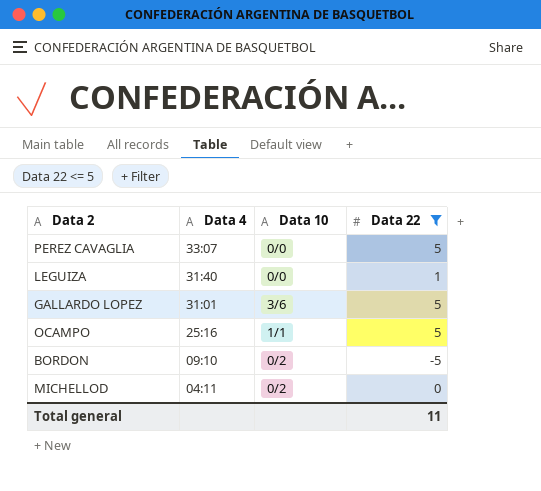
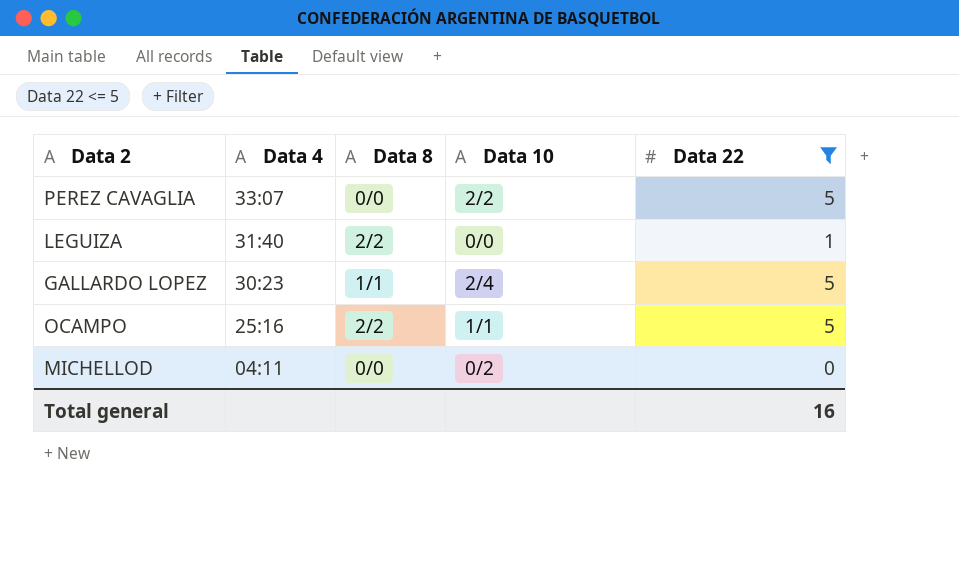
column Data 8 | position: none -> 3
row BORDON: 09:10 | 0/2 | -5 -> none
PEREZ CAVAGLIA | Data 10: 0/0 -> 2/2
GALLARDO LOPEZ | Data 4: 31:01 -> 30:23
GALLARDO LOPEZ | Data 10: 3/6 -> 2/4
Total general | Data 22: 11 -> 16

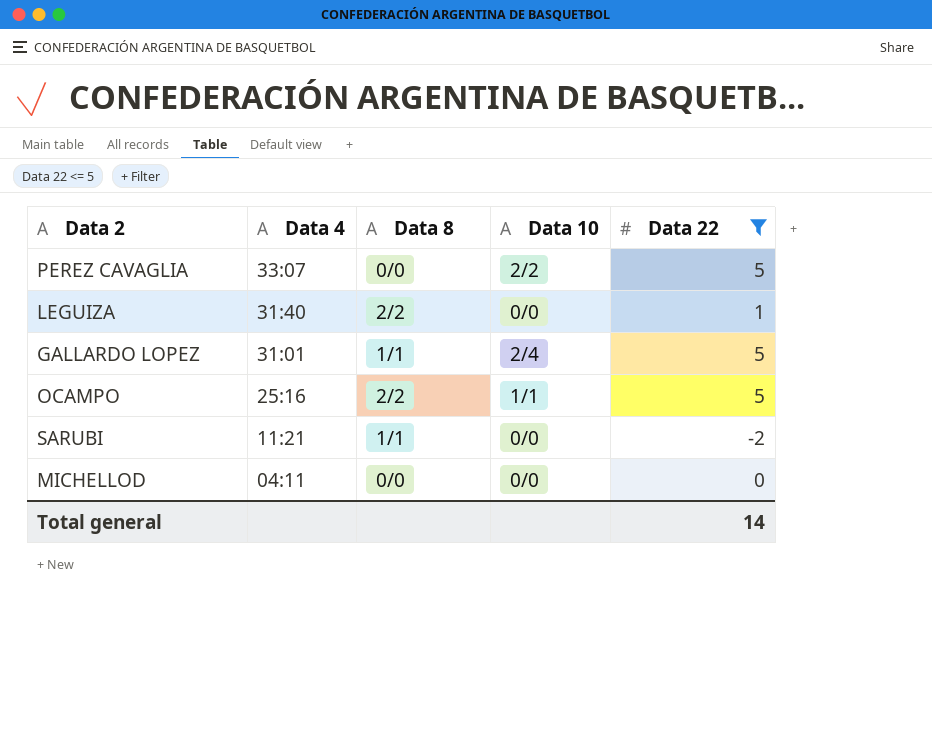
GALLARDO LOPEZ | Data 4: 30:23 -> 31:01
row SARUBI: none -> 11:21 | 1/1 | 0/0 | -2
MICHELLOD | Data 10: 0/2 -> 0/0
Total general | Data 22: 16 -> 14

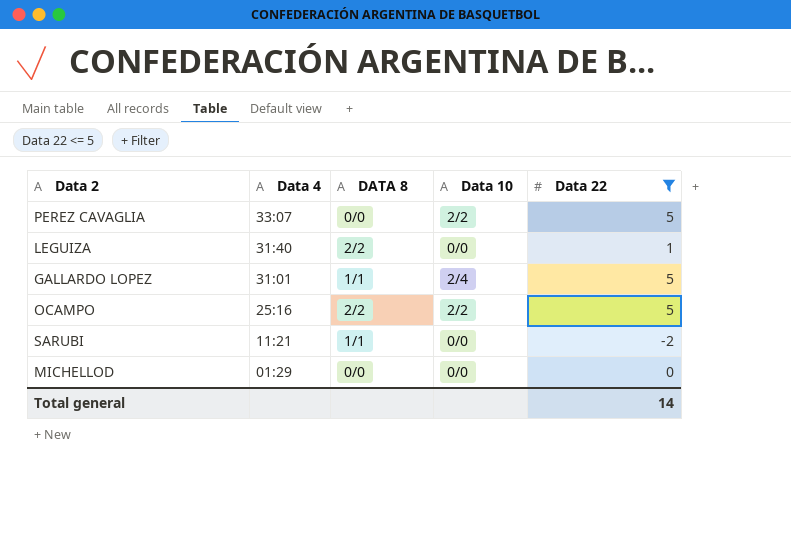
column name: Data 8 -> DATA 8
OCAMPO | Data 10: 1/1 -> 2/2
MICHELLOD | Data 4: 04:11 -> 01:29

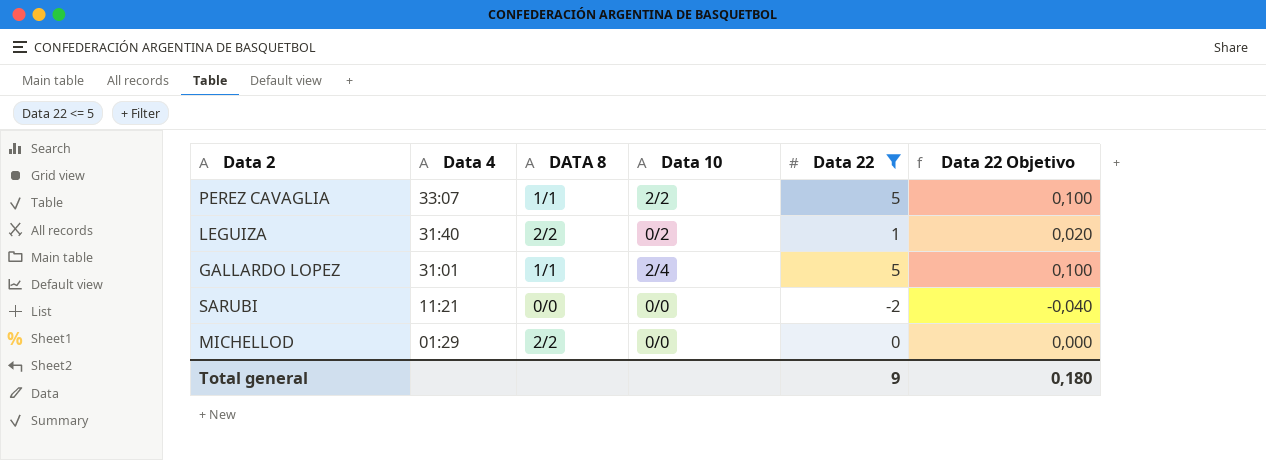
column Data 22 Objetivo | formula: none -> [Data 22] * 0,02
row OCAMPO: 25:16 | 2/2 | 2/2 | 5 -> none
PEREZ CAVAGLIA | DATA 8: 0/0 -> 1/1
LEGUIZA | Data 10: 0/0 -> 0/2
SARUBI | DATA 8: 1/1 -> 0/0
MICHELLOD | DATA 8: 0/0 -> 2/2
Total general | Data 22: 14 -> 9

